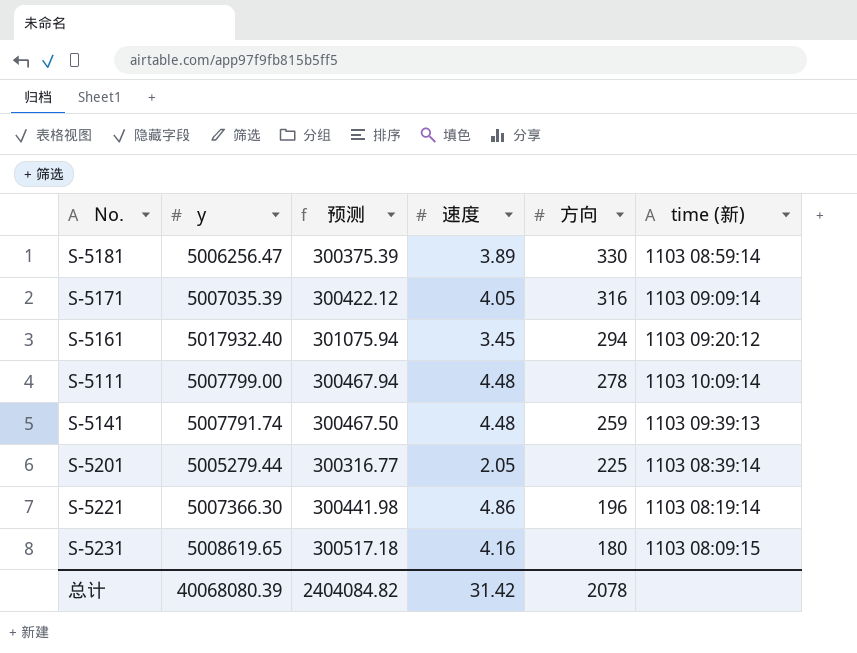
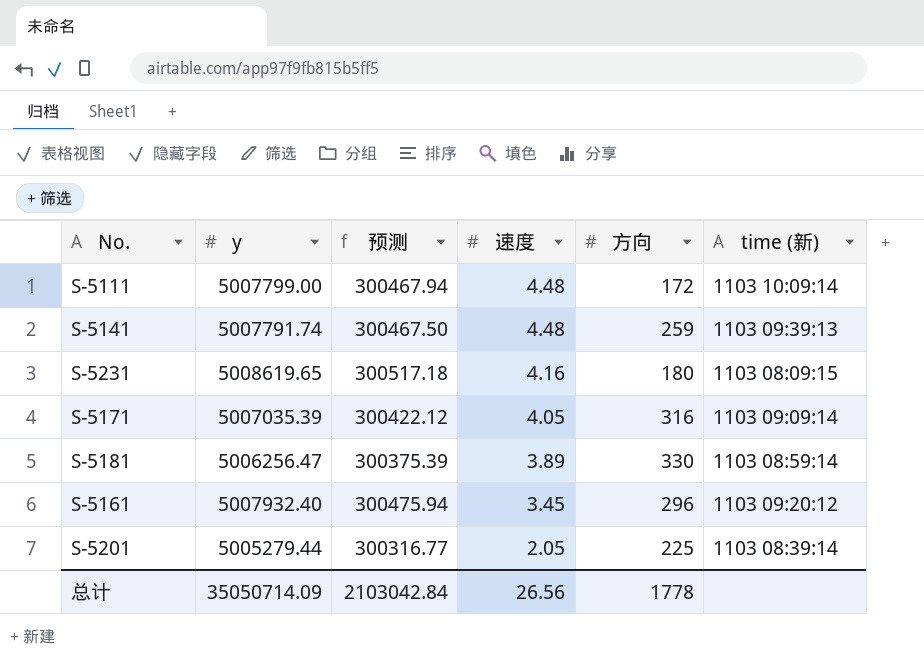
row order: 方向 descending -> 速度 descending
row S-5221: 5007366.30 | 300441.98 | 4.86 | 196 | 1103 08:19:14 -> none
S-5111 | 方向: 278 -> 172
S-5161 | y: 5017932.40 -> 5007932.40
S-5161 | 预测: 301075.94 -> 300475.94
S-5161 | 方向: 294 -> 296
总计 | y: 40068080.39 -> 35050714.09
总计 | 预测: 2404084.82 -> 2103042.84
总计 | 速度: 31.42 -> 26.56
总计 | 方向: 2078 -> 1778

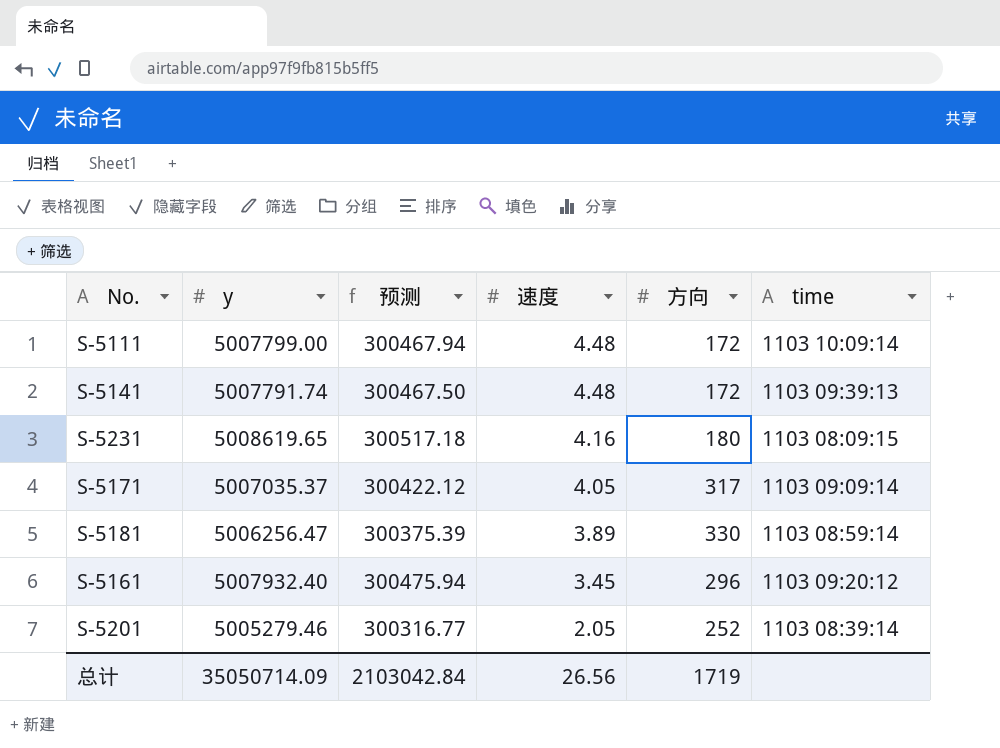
column name: time (新) -> time
S-5141 | 方向: 259 -> 172
S-5171 | y: 5007035.39 -> 5007035.37
S-5171 | 方向: 316 -> 317
S-5201 | y: 5005279.44 -> 5005279.46
S-5201 | 方向: 225 -> 252
总计 | 方向: 1778 -> 1719

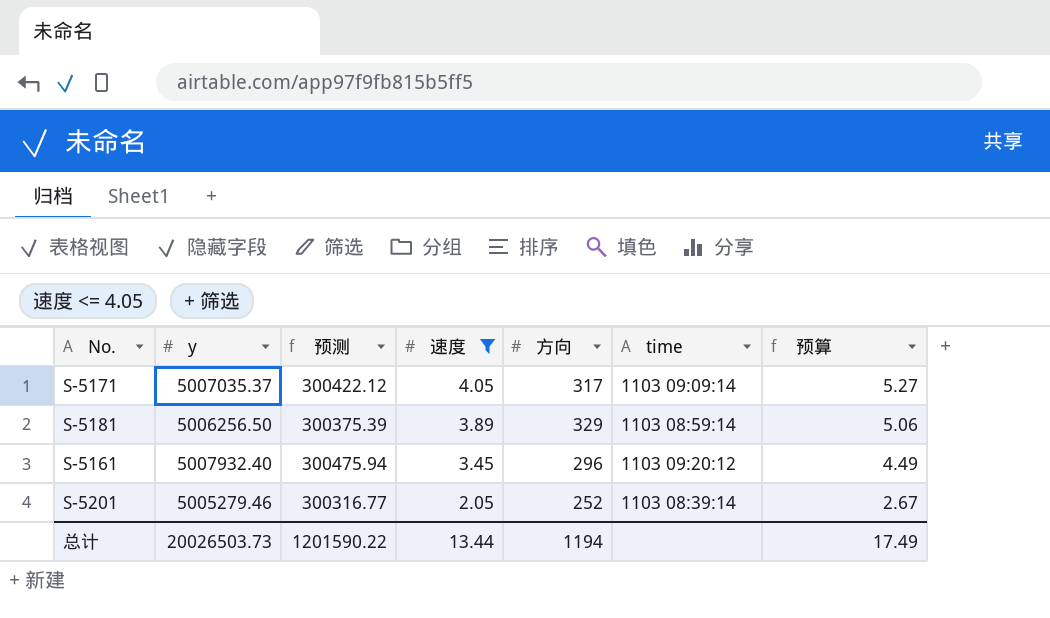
filter: none -> 速度 <= 4.05
column 预算 | formula: none -> [速度] * 1.3
S-5181 | y: 5006256.47 -> 5006256.50
S-5181 | 方向: 330 -> 329
总计 | y: 35050714.09 -> 20026503.73
总计 | 预测: 2103042.84 -> 1201590.22
总计 | 速度: 26.56 -> 13.44
总计 | 方向: 1719 -> 1194

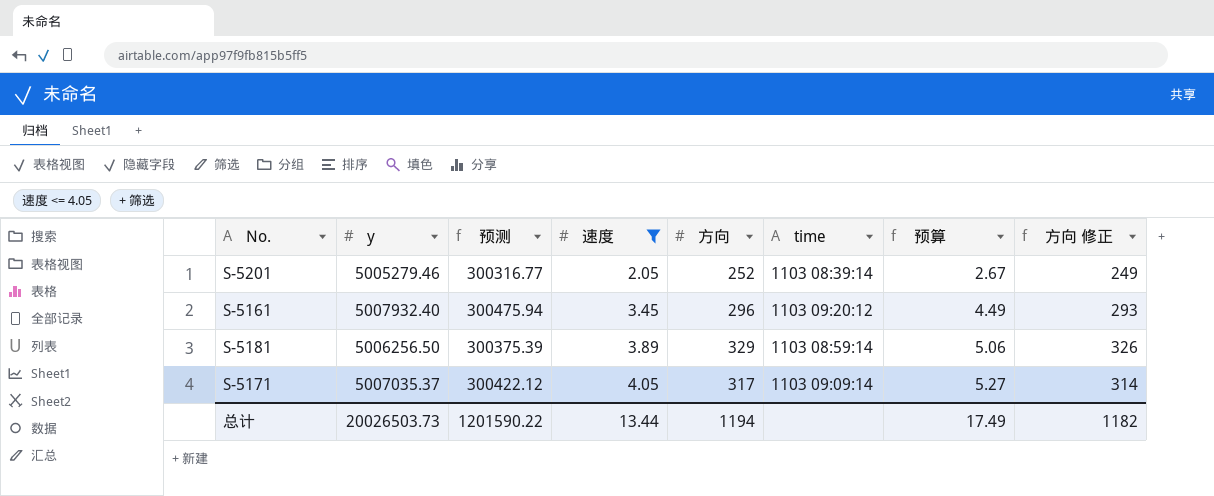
row order: 速度 descending -> 速度 ascending
column 方向 修正 | formula: none -> [方向] - 3

